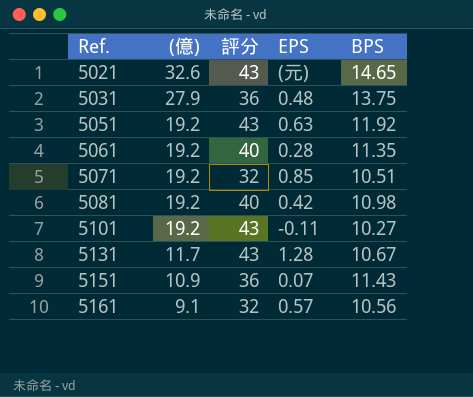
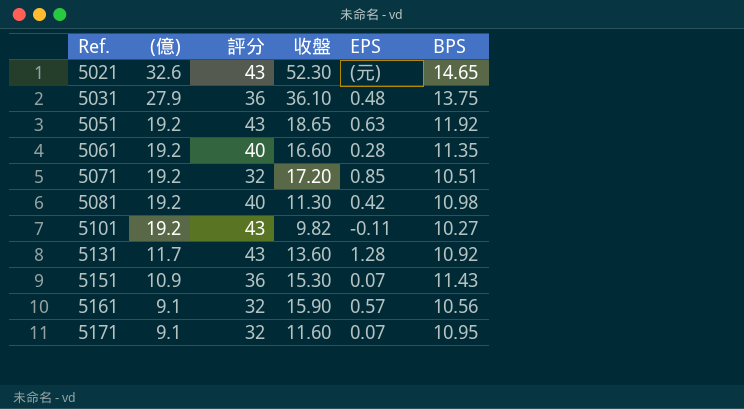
column 收盤 | position: none -> 4
5131 | BPS: 10.67 -> 10.92
row 5171: none -> 9.1 | 32 | 11.60 | 0.07 | 10.95

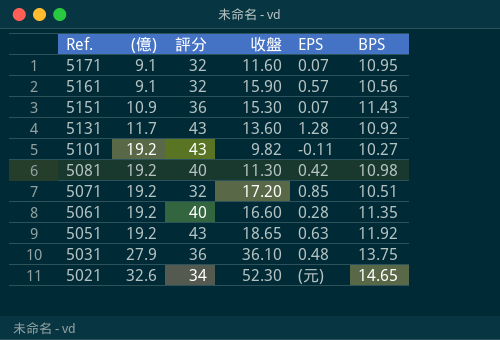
row order: Ref. ascending -> Ref. descending
5021 | 評分: 43 -> 34

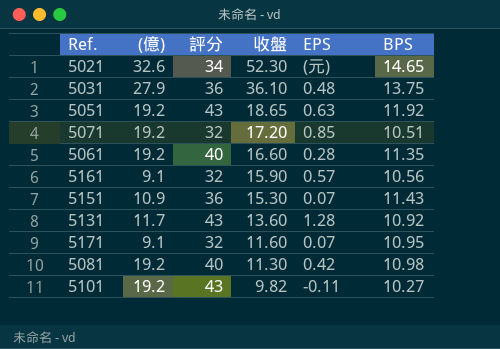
row order: Ref. descending -> 收盤 descending

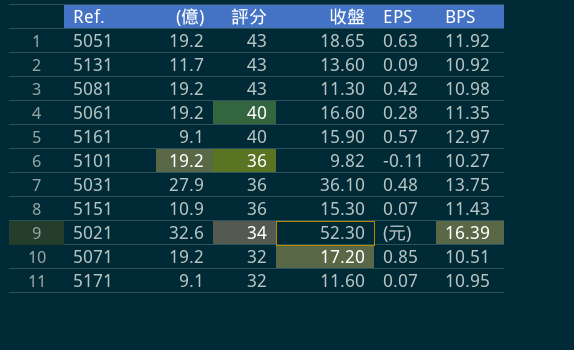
row order: 收盤 descending -> 評分 descending
5131 | EPS: 1.28 -> 0.09
5081 | 評分: 40 -> 43
5161 | 評分: 32 -> 40
5161 | BPS: 10.56 -> 12.97
5101 | 評分: 43 -> 36
5021 | BPS: 14.65 -> 16.39

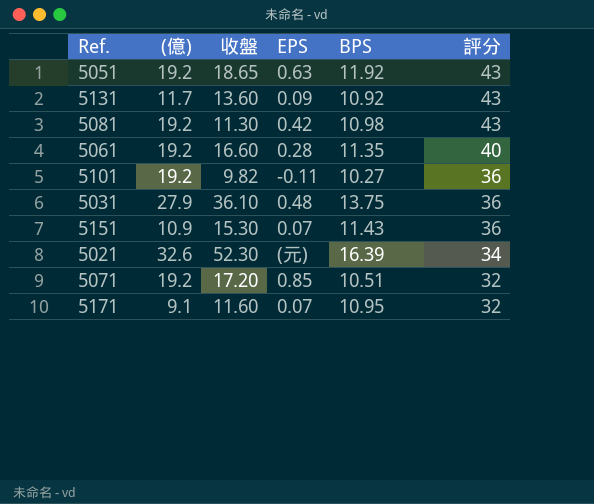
column 評分 | position: 3 -> 6
row 5161: 9.1 | 40 | 15.90 | 0.57 | 12.97 -> none

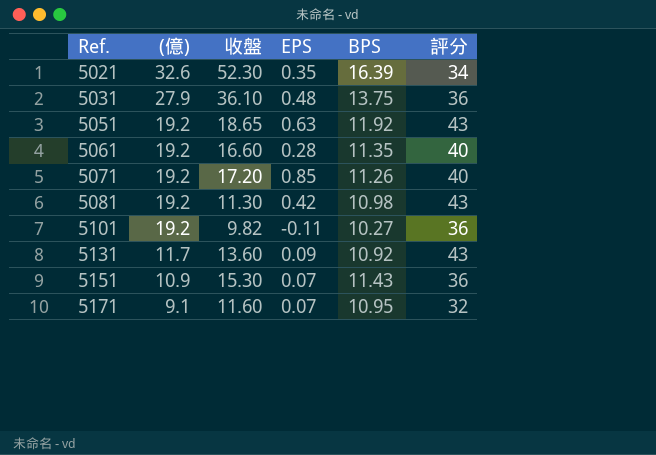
row order: 評分 descending -> Ref. ascending
5021 | EPS: (元) -> 0.35
5071 | BPS: 10.51 -> 11.26
5071 | 評分: 32 -> 40

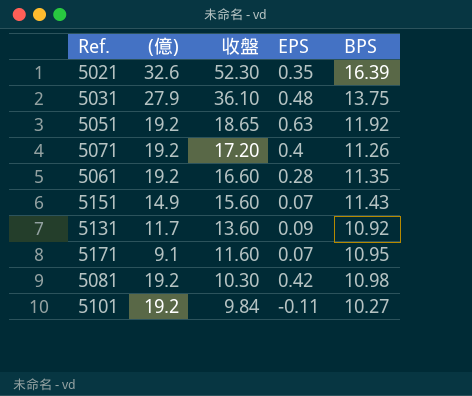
row order: Ref. ascending -> 收盤 descending
column 評分 | position: 6 -> none
5071 | EPS: 0.85 -> 0.4
5151 | (億): 10.9 -> 14.9
5151 | 收盤: 15.30 -> 15.60
5081 | 收盤: 11.30 -> 10.30
5101 | 收盤: 9.82 -> 9.84

